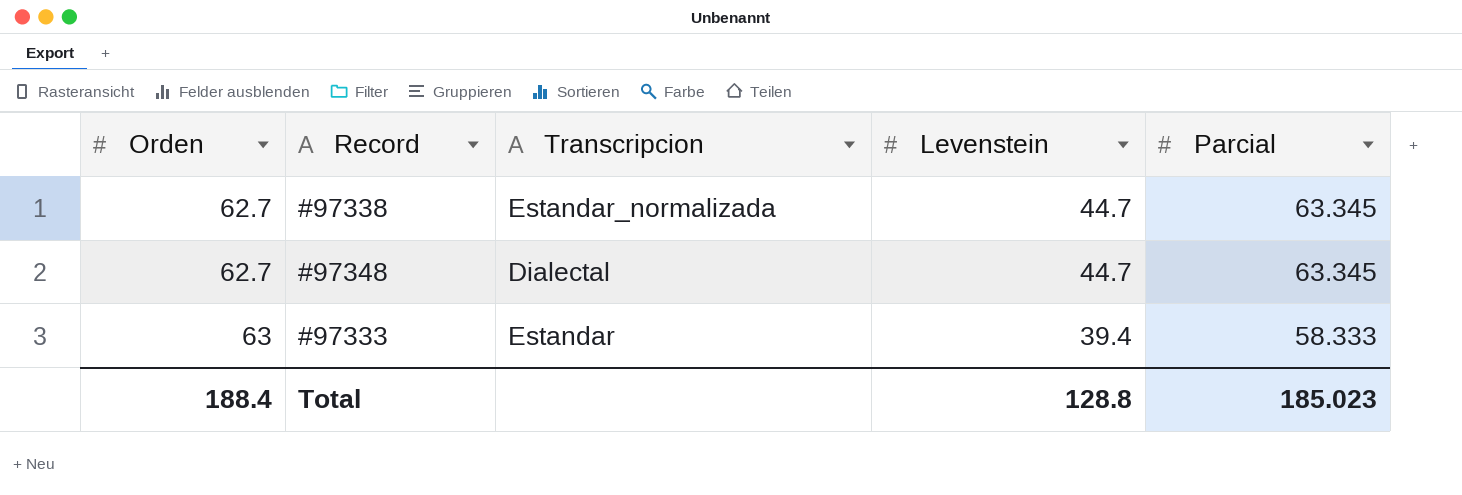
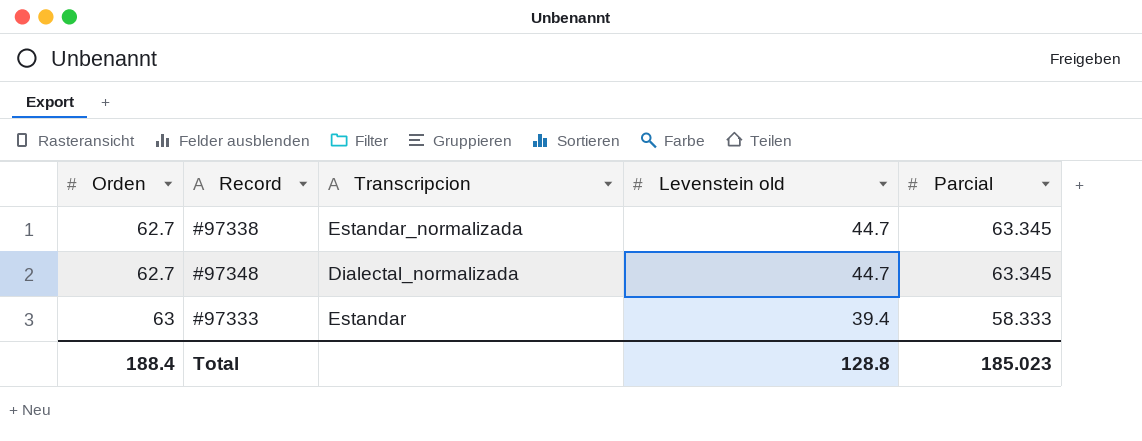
column name: Levenstein -> Levenstein old
#97348 | Transcripcion: Dialectal -> Dialectal_normalizada

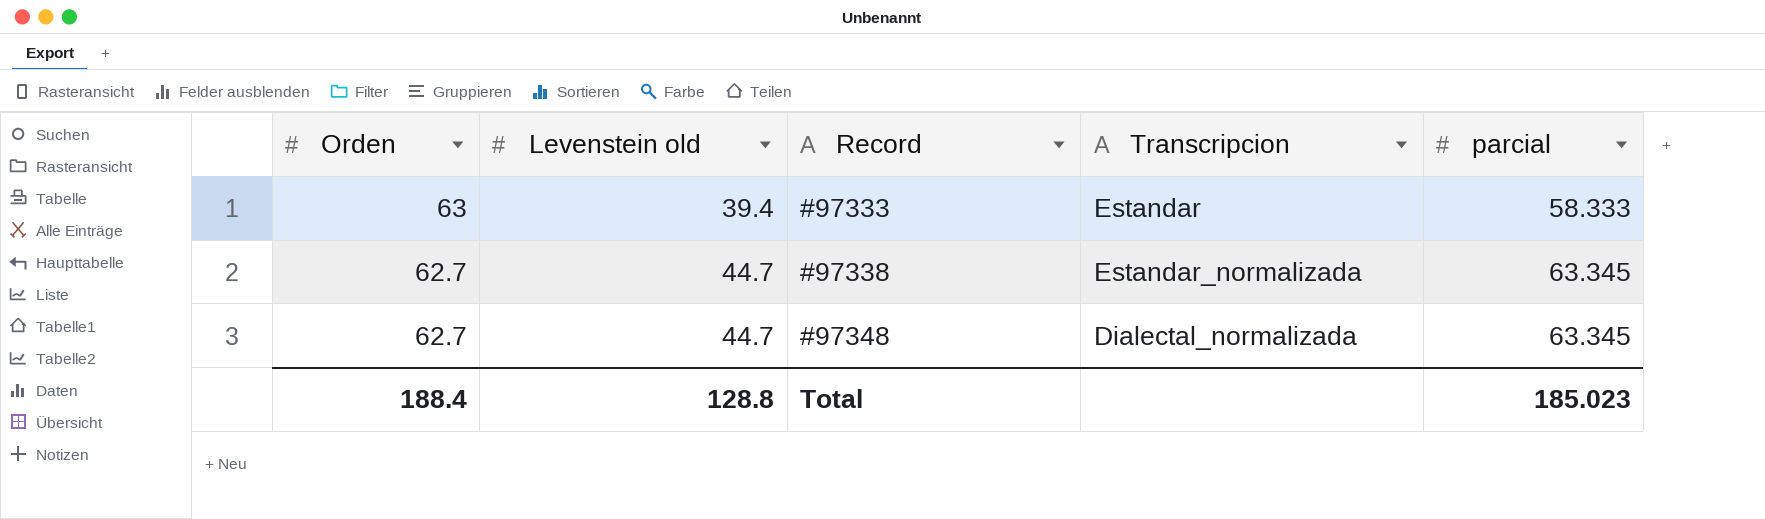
row order: Orden ascending -> Orden descending
column Levenstein old | position: 4 -> 2
column name: Parcial -> parcial

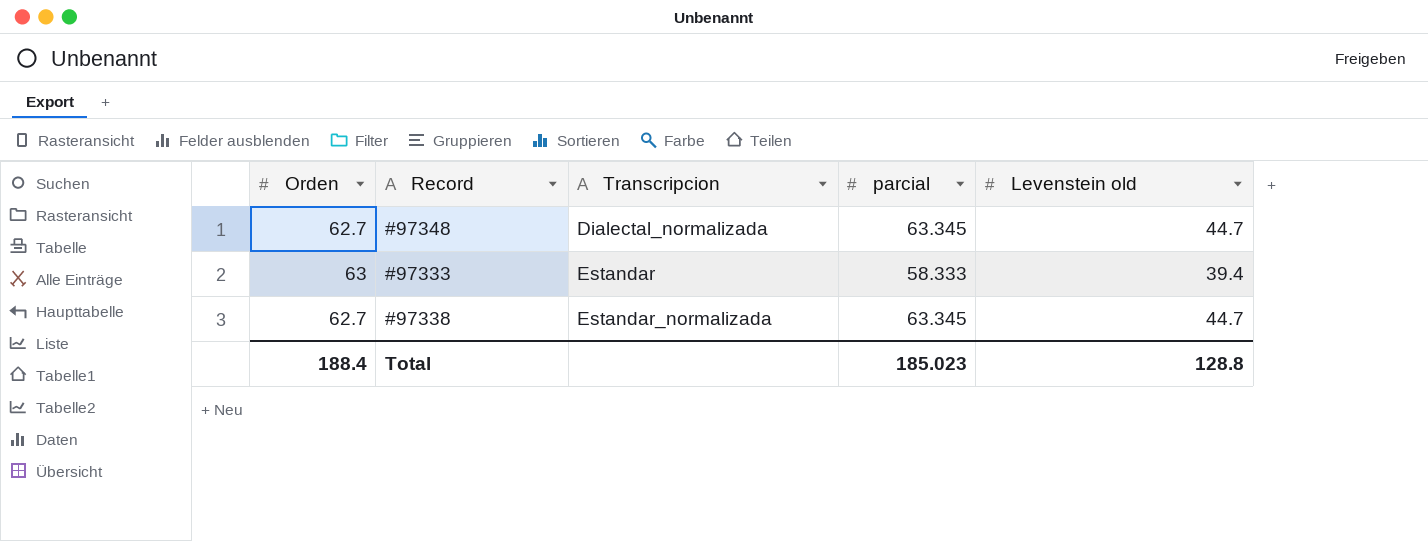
row order: Orden descending -> Transcripcion ascending
column Levenstein old | position: 2 -> 5

